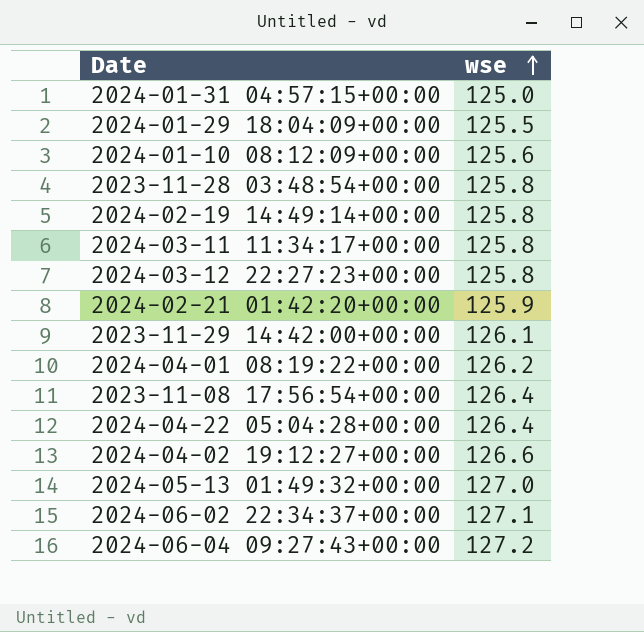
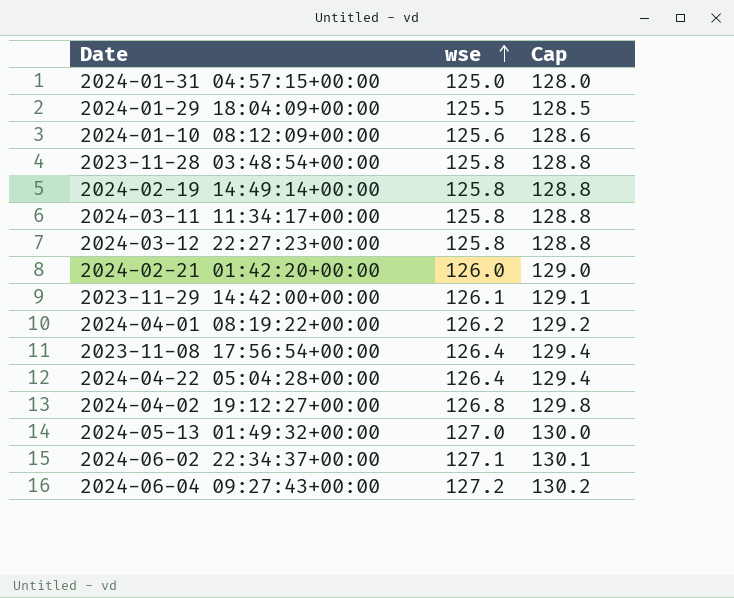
column Cap | formula: none -> [wse] + 3
2024-02-21 01:42:20+00:00 | wse: 125.9 -> 126.0
2024-04-02 19:12:27+00:00 | wse: 126.6 -> 126.8

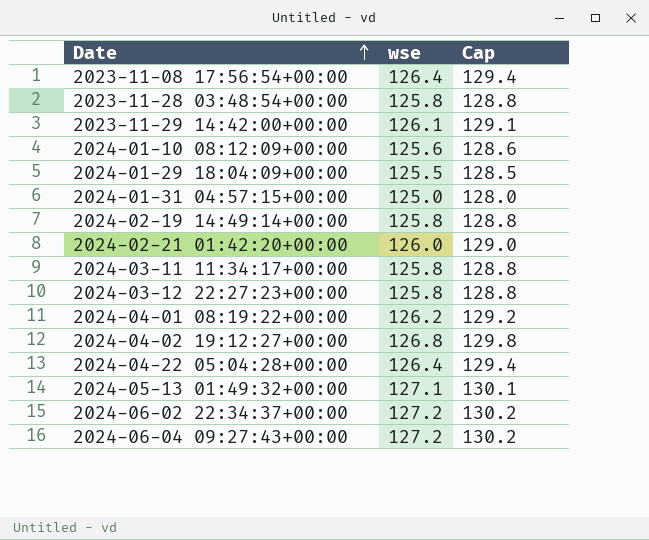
row order: wse ascending -> Date ascending
2024-05-13 01:49:32+00:00 | wse: 127.0 -> 127.1
2024-05-13 01:49:32+00:00 | Cap: 130.0 -> 130.1
2024-06-02 22:34:37+00:00 | wse: 127.1 -> 127.2
2024-06-02 22:34:37+00:00 | Cap: 130.1 -> 130.2

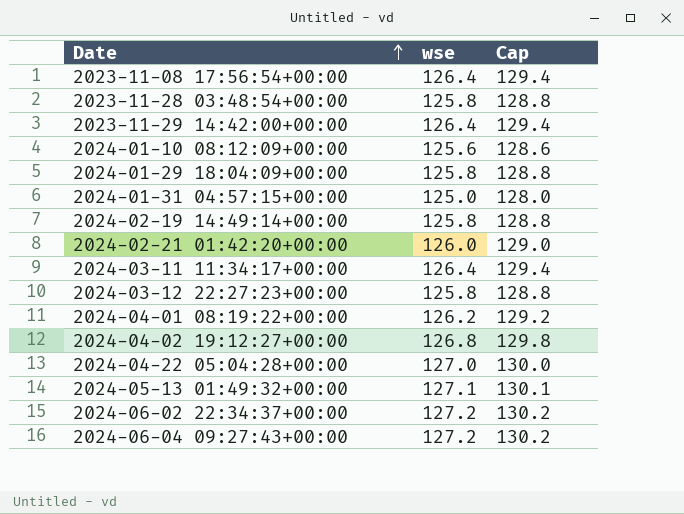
2023-11-29 14:42:00+00:00 | wse: 126.1 -> 126.4
2023-11-29 14:42:00+00:00 | Cap: 129.1 -> 129.4
2024-01-29 18:04:09+00:00 | wse: 125.5 -> 125.8
2024-01-29 18:04:09+00:00 | Cap: 128.5 -> 128.8
2024-03-11 11:34:17+00:00 | wse: 125.8 -> 126.4
2024-03-11 11:34:17+00:00 | Cap: 128.8 -> 129.4
2024-04-22 05:04:28+00:00 | wse: 126.4 -> 127.0
2024-04-22 05:04:28+00:00 | Cap: 129.4 -> 130.0

